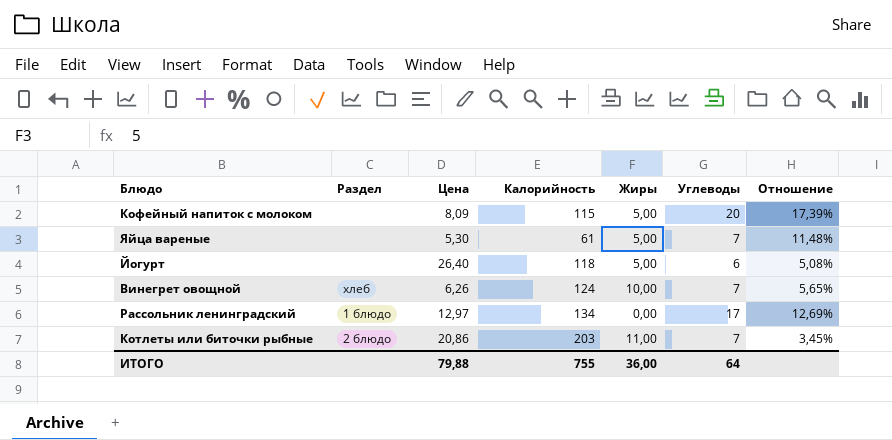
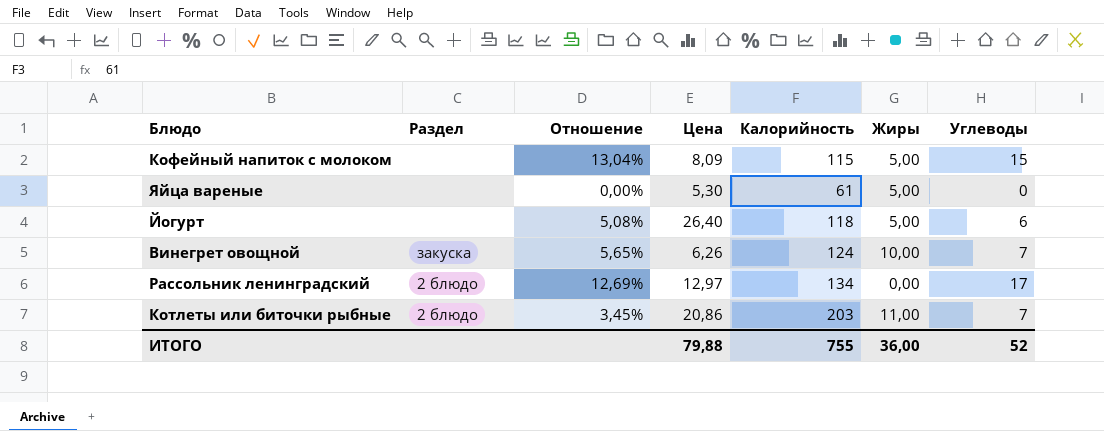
column Отношение | position: 7 -> 3
Кофейный напиток с молоком | Отношение: 17,39% -> 13,04%
Кофейный напиток с молоком | Углеводы: 20 -> 15
Яйца вареные | Отношение: 11,48% -> 0,00%
Яйца вареные | Углеводы: 7 -> 0
Винегрет овощной | Раздел: хлеб -> закуска
Рассольник ленинградский | Раздел: 1 блюдо -> 2 блюдо
ИТОГО | Углеводы: 64 -> 52

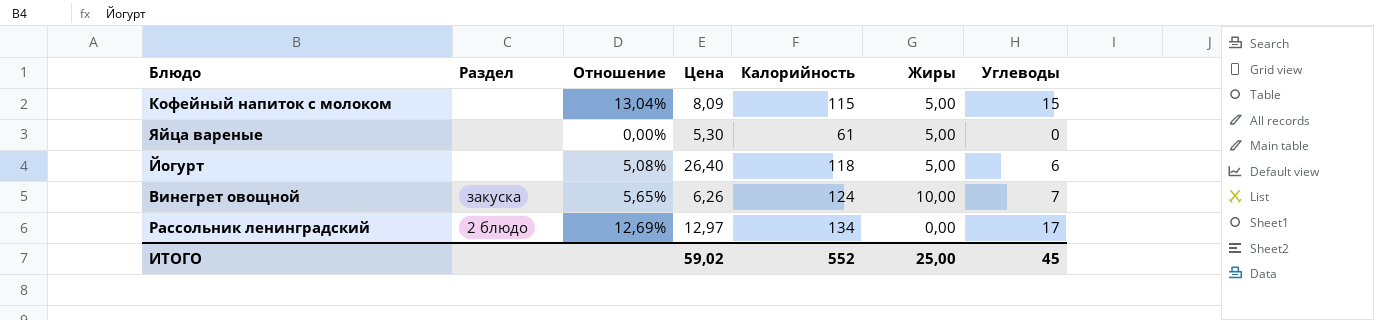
row Котлеты или биточки рыбные: 2 блюдо | 3,45% | 20,86 | 203 | 11,00 | 7 -> none
ИТОГО | Цена: 79,88 -> 59,02
ИТОГО | Калорийность: 755 -> 552
ИТОГО | Жиры: 36,00 -> 25,00
ИТОГО | Углеводы: 52 -> 45

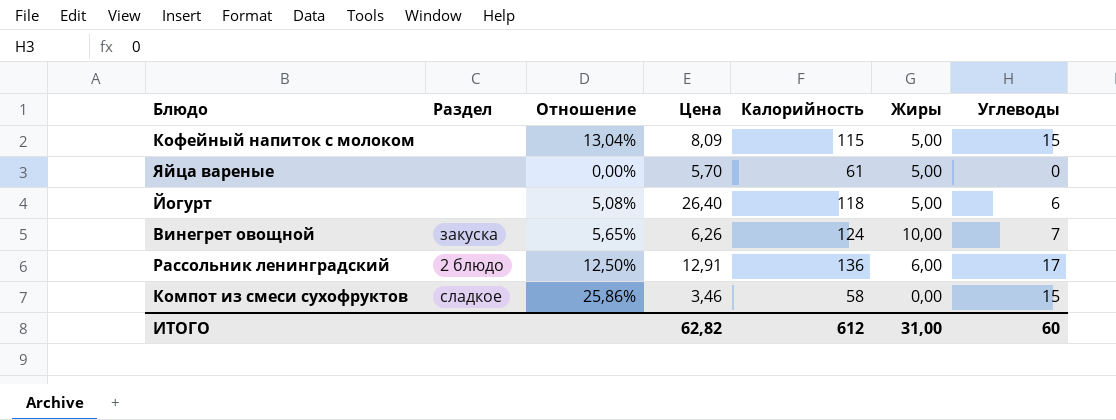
Яйца вареные | Цена: 5,30 -> 5,70
Рассольник ленинградский | Отношение: 12,69% -> 12,50%
Рассольник ленинградский | Цена: 12,97 -> 12,91
Рассольник ленинградский | Калорийность: 134 -> 136
Рассольник ленинградский | Жиры: 0,00 -> 6,00
row Компот из смеси сухофруктов: none -> сладкое | 25,86% | 3,46 | 58 | 0,00 | 15
ИТОГО | Цена: 59,02 -> 62,82
ИТОГО | Калорийность: 552 -> 612
ИТОГО | Жиры: 25,00 -> 31,00
ИТОГО | Углеводы: 45 -> 60

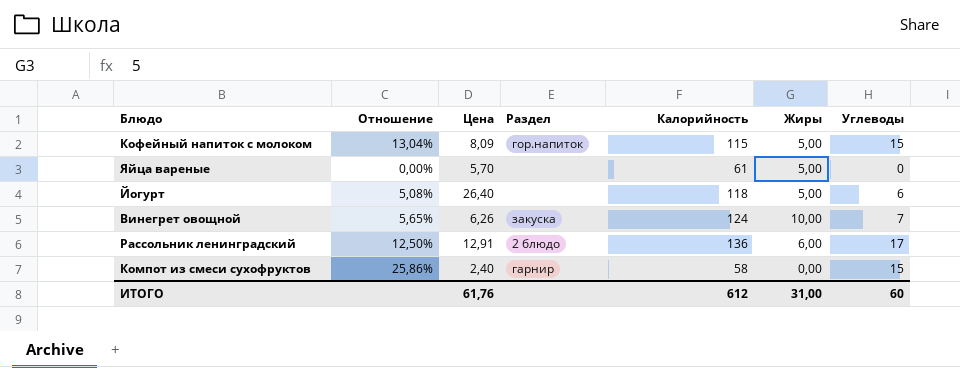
column Раздел | position: 2 -> 4
Кофейный напиток с молоком | Раздел: none -> гор.напиток
Компот из смеси сухофруктов | Цена: 3,46 -> 2,40
Компот из смеси сухофруктов | Раздел: сладкое -> гарнир
ИТОГО | Цена: 62,82 -> 61,76

